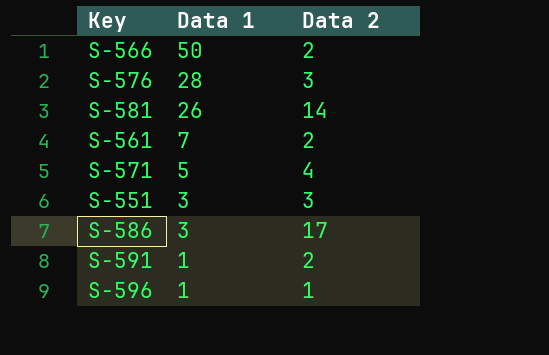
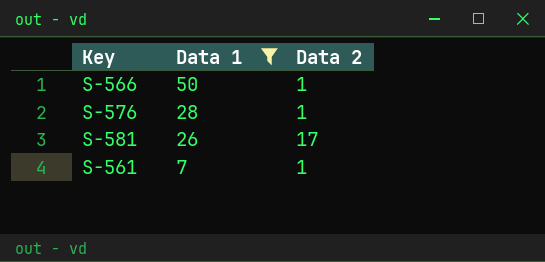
filter: none -> Data 1 >= 7
S-566 | Data 2: 2 -> 1
S-576 | Data 2: 3 -> 1
S-581 | Data 2: 14 -> 17
S-561 | Data 2: 2 -> 1

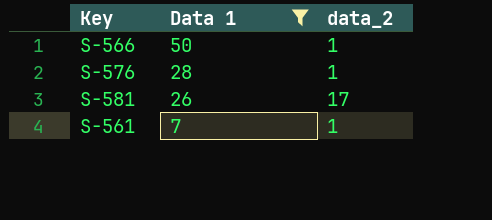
column name: Data 2 -> data_2

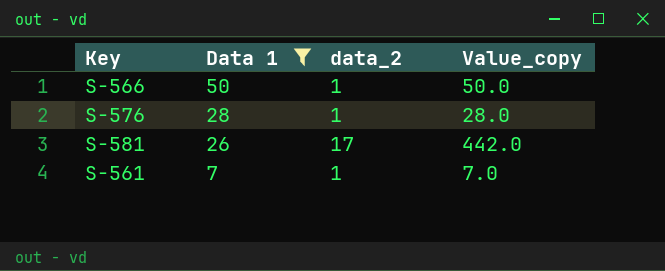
column Value_copy | formula: none -> [Data 1] * [data_2]

